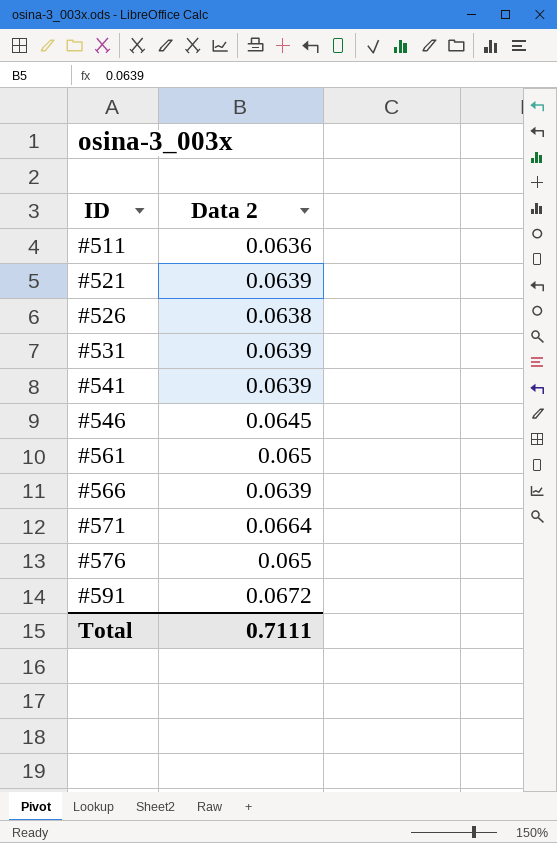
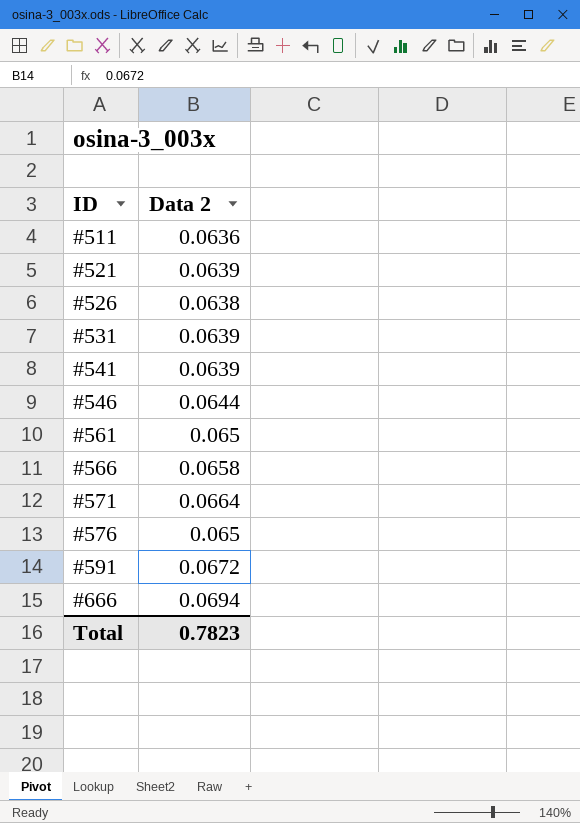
#546 | Data 2: 0.0645 -> 0.0644
#566 | Data 2: 0.0639 -> 0.0658
row #666: none -> 0.0694
Total | Data 2: 0.7111 -> 0.7823

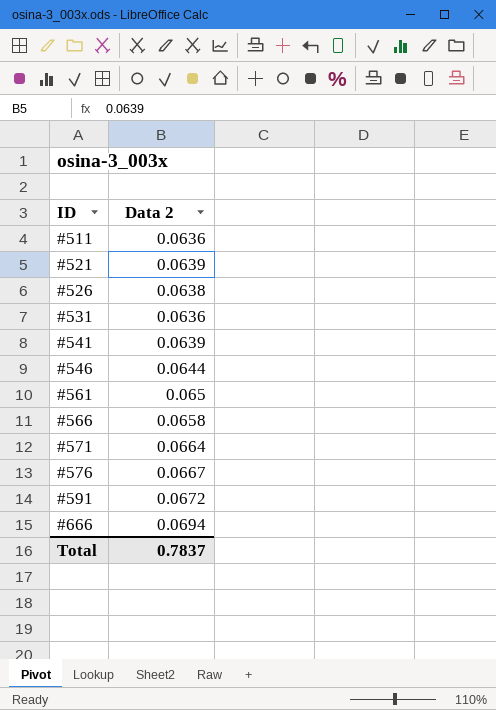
#531 | Data 2: 0.0639 -> 0.0636
#576 | Data 2: 0.065 -> 0.0667
Total | Data 2: 0.7823 -> 0.7837

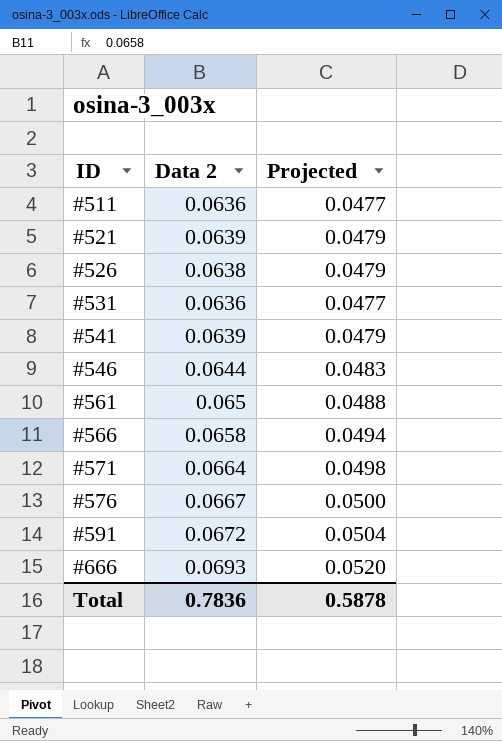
column Projected | formula: none -> [Data 2] * 0.75
#666 | Data 2: 0.0694 -> 0.0693
Total | Data 2: 0.7837 -> 0.7836

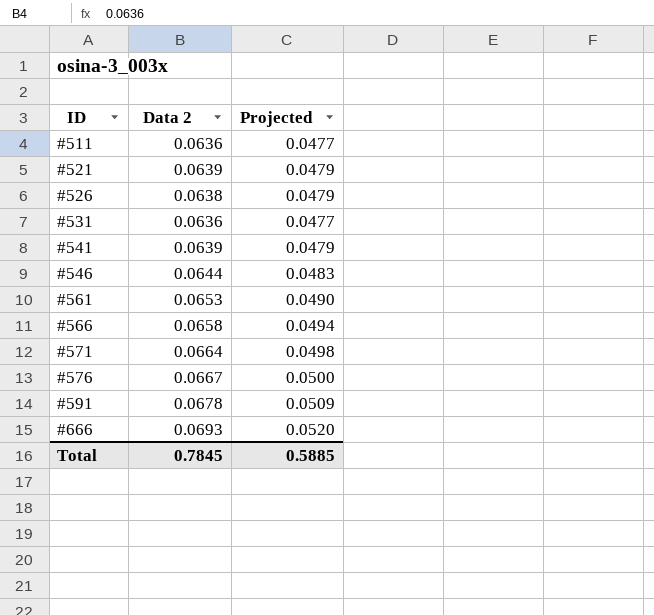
#561 | Data 2: 0.065 -> 0.0653
#561 | Projected: 0.0488 -> 0.0490
#591 | Data 2: 0.0672 -> 0.0678
#591 | Projected: 0.0504 -> 0.0509
Total | Data 2: 0.7836 -> 0.7845
Total | Projected: 0.5878 -> 0.5885

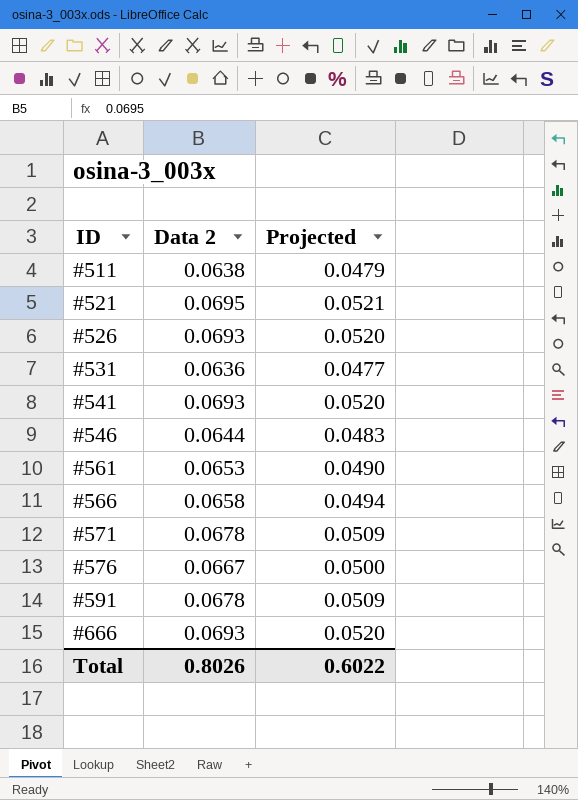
#511 | Data 2: 0.0636 -> 0.0638
#511 | Projected: 0.0477 -> 0.0479
#521 | Data 2: 0.0639 -> 0.0695
#521 | Projected: 0.0479 -> 0.0521
#526 | Data 2: 0.0638 -> 0.0693
#526 | Projected: 0.0479 -> 0.0520
#541 | Data 2: 0.0639 -> 0.0693
#541 | Projected: 0.0479 -> 0.0520
#571 | Data 2: 0.0664 -> 0.0678
#571 | Projected: 0.0498 -> 0.0509
Total | Data 2: 0.7845 -> 0.8026
Total | Projected: 0.5885 -> 0.6022

